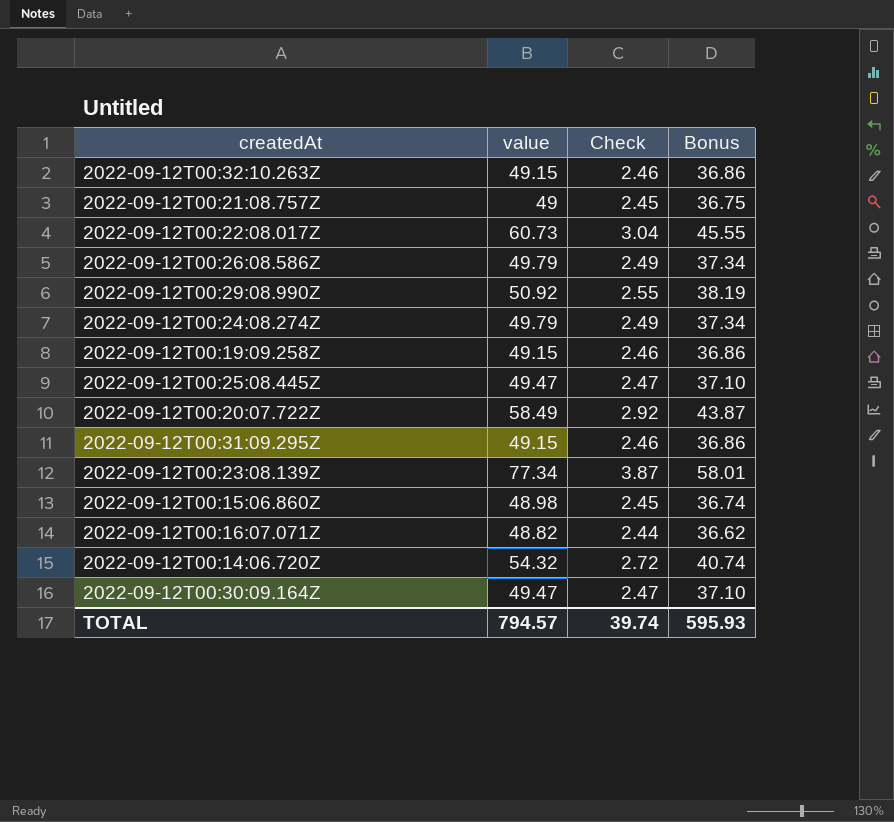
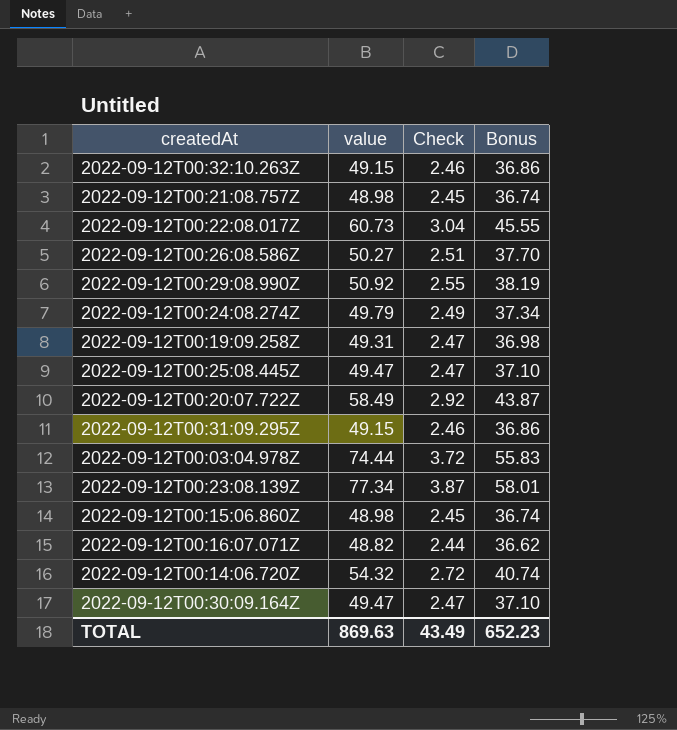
2022-09-12T00:21:08.757Z | value: 49 -> 48.98
2022-09-12T00:21:08.757Z | Bonus: 36.75 -> 36.74
2022-09-12T00:26:08.586Z | value: 49.79 -> 50.27
2022-09-12T00:26:08.586Z | Check: 2.49 -> 2.51
2022-09-12T00:26:08.586Z | Bonus: 37.34 -> 37.70
2022-09-12T00:19:09.258Z | value: 49.15 -> 49.31
2022-09-12T00:19:09.258Z | Check: 2.46 -> 2.47
2022-09-12T00:19:09.258Z | Bonus: 36.86 -> 36.98
row 2022-09-12T00:03:04.978Z: none -> 74.44 | 3.72 | 55.83
TOTAL | value: 794.57 -> 869.63
TOTAL | Check: 39.74 -> 43.49
TOTAL | Bonus: 595.93 -> 652.23

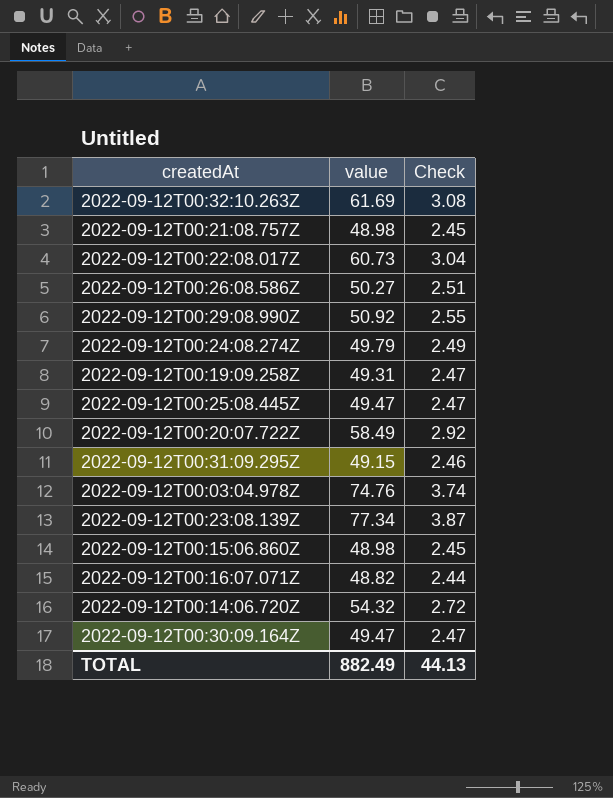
column Bonus | formula: [value] * 0.75 -> none
2022-09-12T00:32:10.263Z | value: 49.15 -> 61.69
2022-09-12T00:32:10.263Z | Check: 2.46 -> 3.08
2022-09-12T00:03:04.978Z | value: 74.44 -> 74.76
2022-09-12T00:03:04.978Z | Check: 3.72 -> 3.74
TOTAL | value: 869.63 -> 882.49
TOTAL | Check: 43.49 -> 44.13

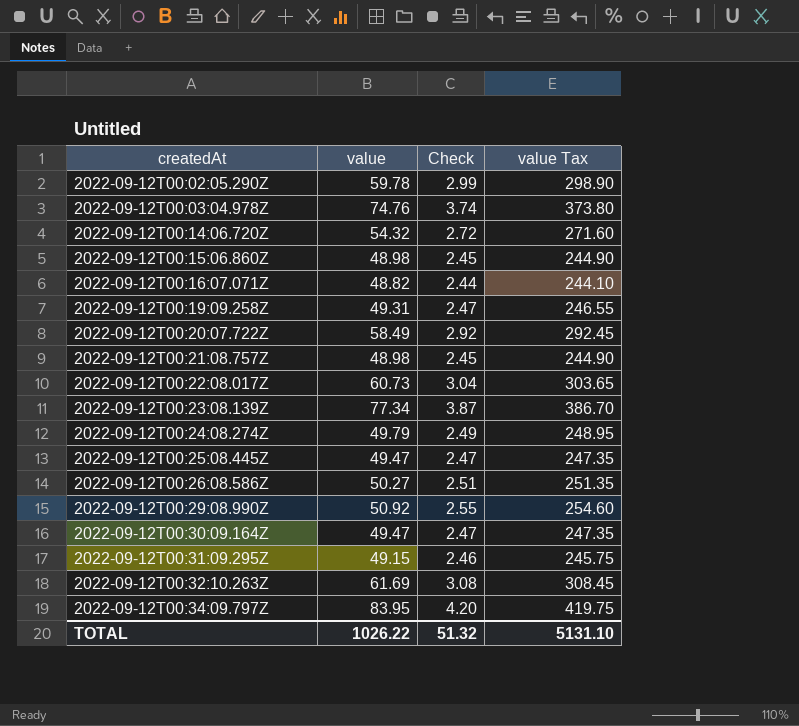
row order: none -> createdAt ascending
column value Tax | formula: none -> [value] * 5
row 2022-09-12T00:02:05.290Z: none -> 59.78 | 2.99 | 298.90
row 2022-09-12T00:34:09.797Z: none -> 83.95 | 4.20 | 419.75
TOTAL | value: 882.49 -> 1026.22
TOTAL | Check: 44.13 -> 51.32

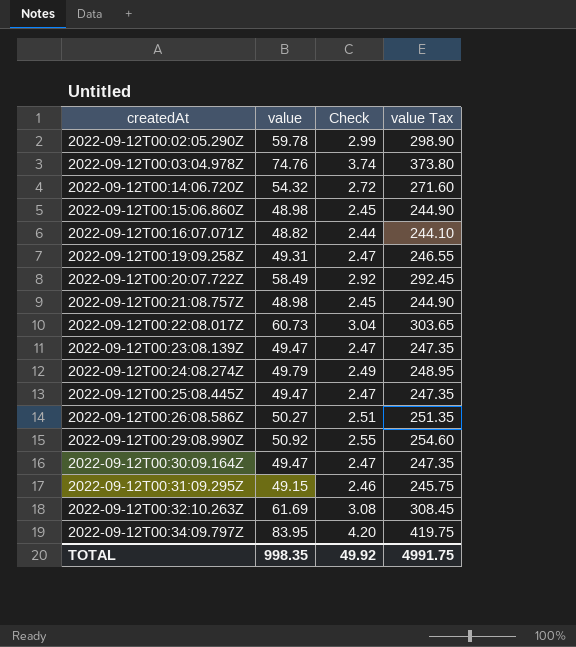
2022-09-12T00:23:08.139Z | value: 77.34 -> 49.47
2022-09-12T00:23:08.139Z | Check: 3.87 -> 2.47
2022-09-12T00:23:08.139Z | value Tax: 386.70 -> 247.35
TOTAL | value: 1026.22 -> 998.35
TOTAL | Check: 51.32 -> 49.92
TOTAL | value Tax: 5131.10 -> 4991.75

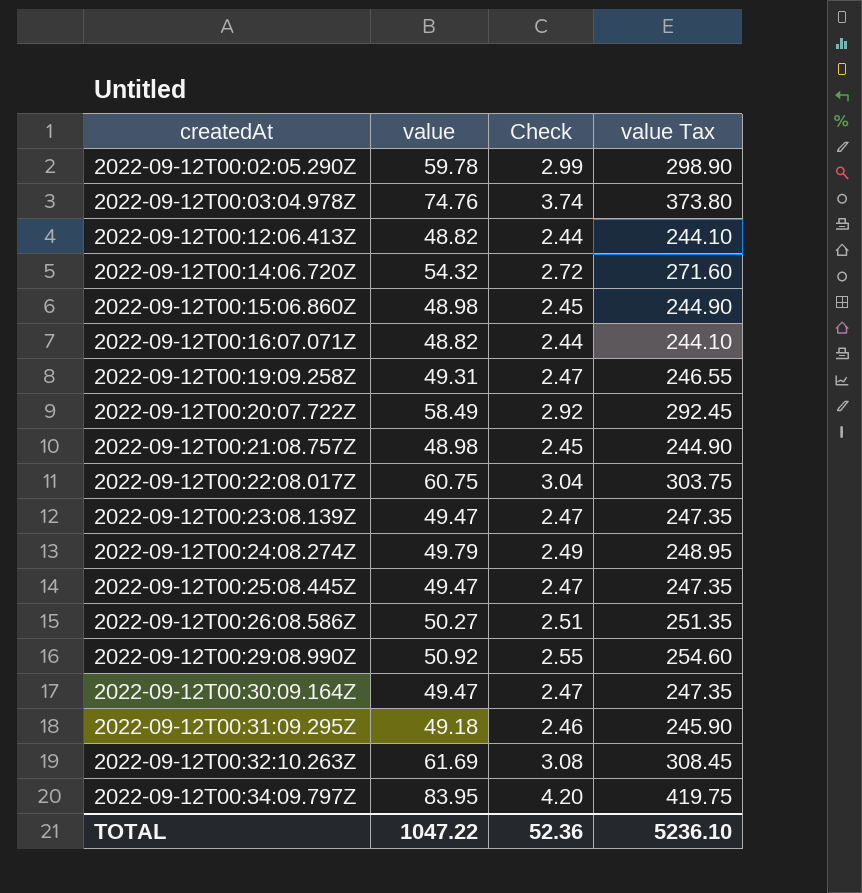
row 2022-09-12T00:12:06.413Z: none -> 48.82 | 2.44 | 244.10
2022-09-12T00:22:08.017Z | value: 60.73 -> 60.75
2022-09-12T00:22:08.017Z | value Tax: 303.65 -> 303.75
2022-09-12T00:31:09.295Z | value: 49.15 -> 49.18
2022-09-12T00:31:09.295Z | value Tax: 245.75 -> 245.90
TOTAL | value: 998.35 -> 1047.22
TOTAL | Check: 49.92 -> 52.36
TOTAL | value Tax: 4991.75 -> 5236.10

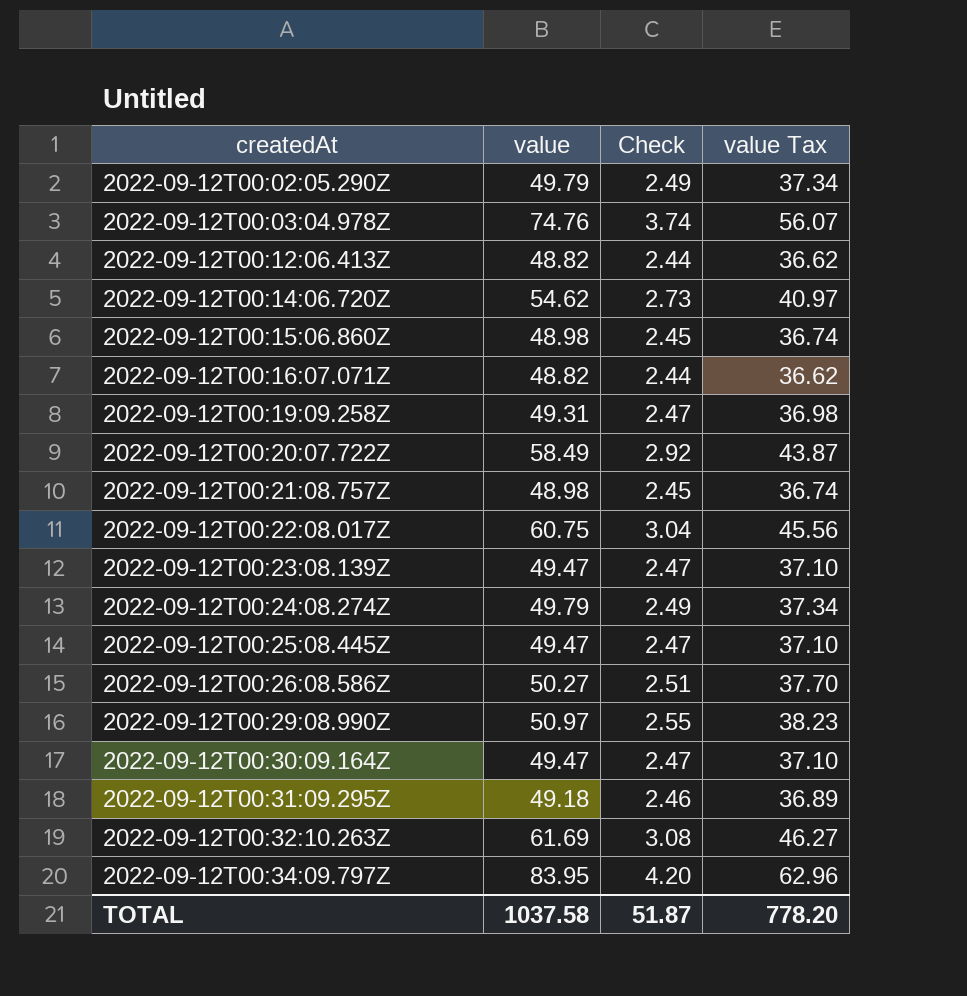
column value Tax | formula: [value] * 5 -> [value] * 0.75
2022-09-12T00:02:05.290Z | value: 59.78 -> 49.79
2022-09-12T00:02:05.290Z | Check: 2.99 -> 2.49
2022-09-12T00:14:06.720Z | value: 54.32 -> 54.62
2022-09-12T00:14:06.720Z | Check: 2.72 -> 2.73
2022-09-12T00:29:08.990Z | value: 50.92 -> 50.97
TOTAL | value: 1047.22 -> 1037.58
TOTAL | Check: 52.36 -> 51.87
TOTAL | value Tax: 5236.10 -> 778.20

